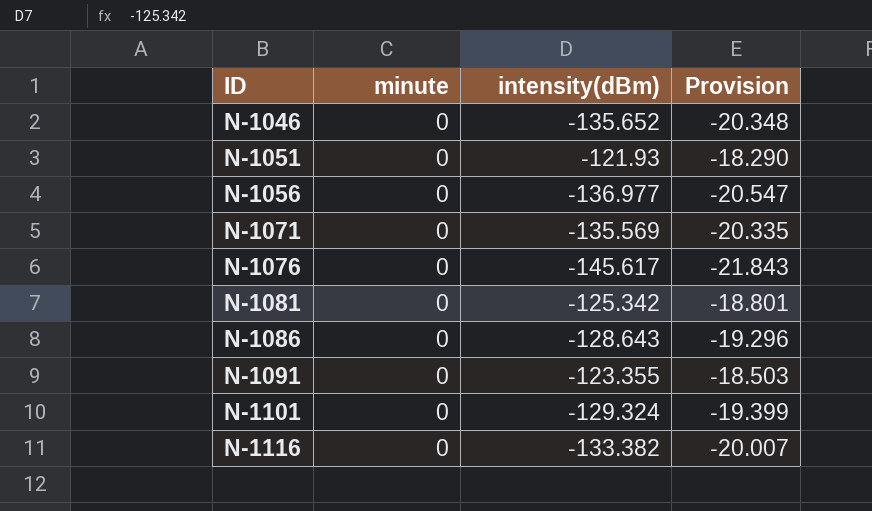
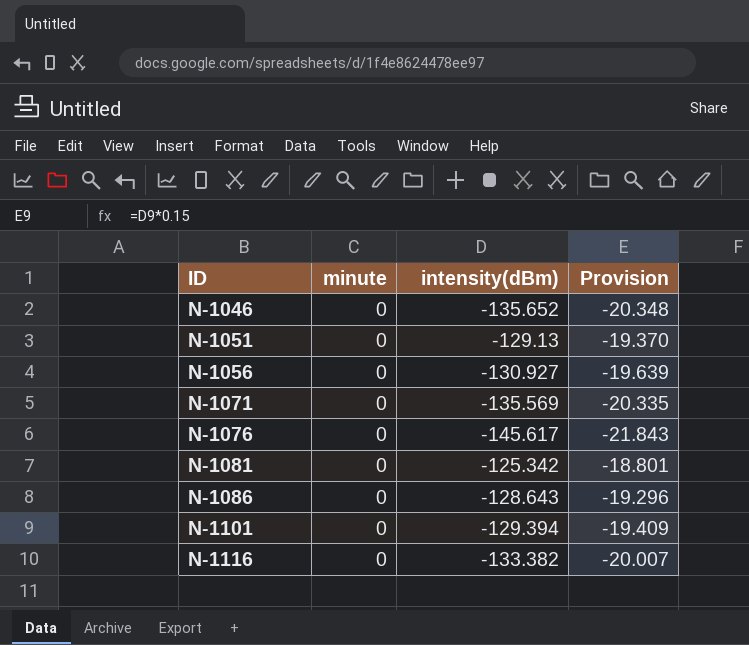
row N-1091: 0 | -123.355 | -18.503 -> none
N-1051 | intensity(dBm): -121.93 -> -129.13
N-1051 | Provision: -18.290 -> -19.370
N-1056 | intensity(dBm): -136.977 -> -130.927
N-1056 | Provision: -20.547 -> -19.639
N-1101 | intensity(dBm): -129.324 -> -129.394
N-1101 | Provision: -19.399 -> -19.409

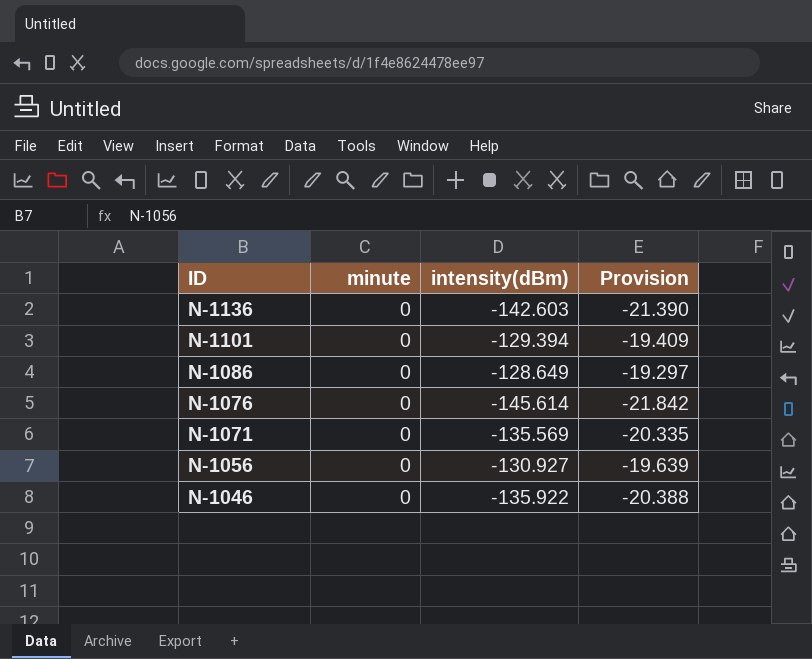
row order: ID ascending -> ID descending
row N-1051: 0 | -129.13 | -19.370 -> none
row N-1081: 0 | -125.342 | -18.801 -> none
row N-1116: 0 | -133.382 | -20.007 -> none
row N-1136: none -> 0 | -142.603 | -21.390
N-1086 | intensity(dBm): -128.643 -> -128.649
N-1086 | Provision: -19.296 -> -19.297
N-1076 | intensity(dBm): -145.617 -> -145.614
N-1076 | Provision: -21.843 -> -21.842
N-1046 | intensity(dBm): -135.652 -> -135.922
N-1046 | Provision: -20.348 -> -20.388

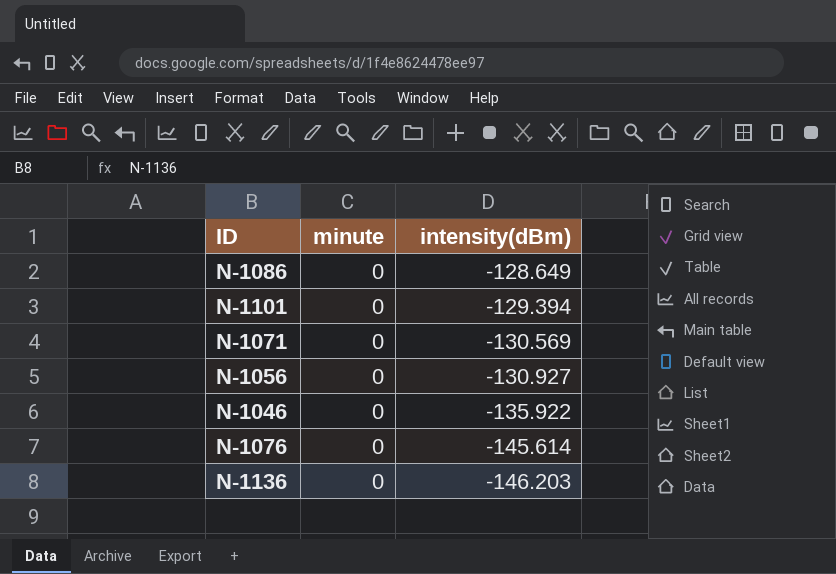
row order: ID descending -> intensity(dBm) descending
column Provision | formula: [intensity(dBm)] * 0.15 -> none
N-1071 | intensity(dBm): -135.569 -> -130.569
N-1136 | intensity(dBm): -142.603 -> -146.203

